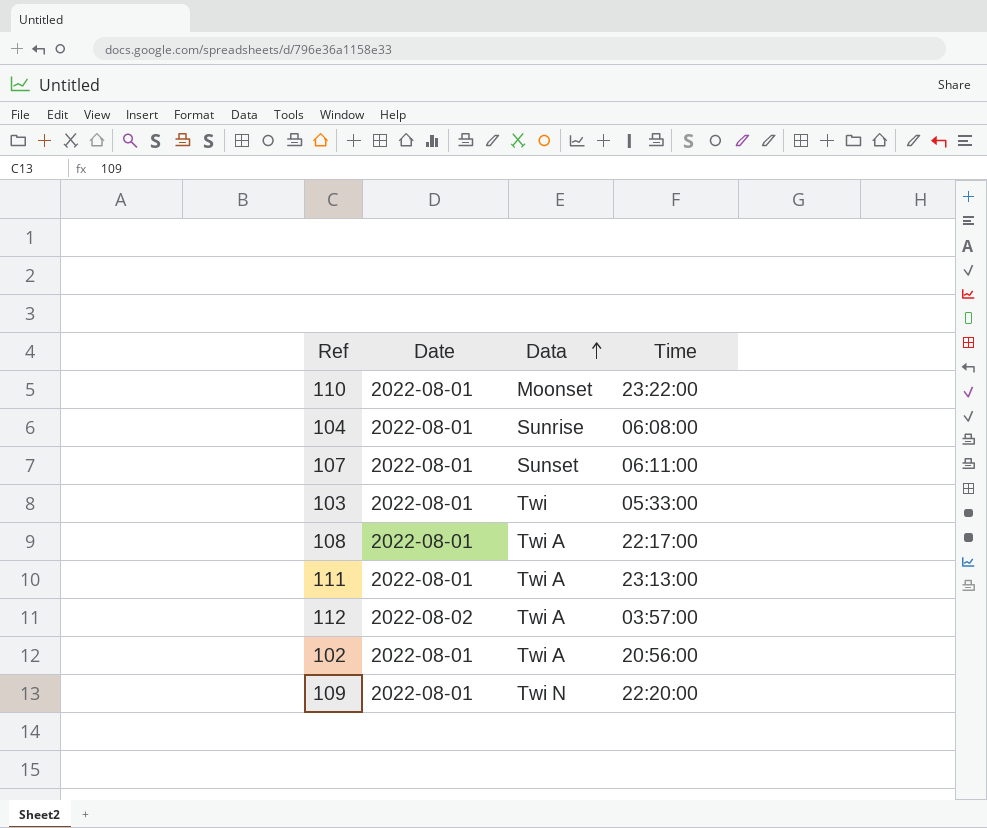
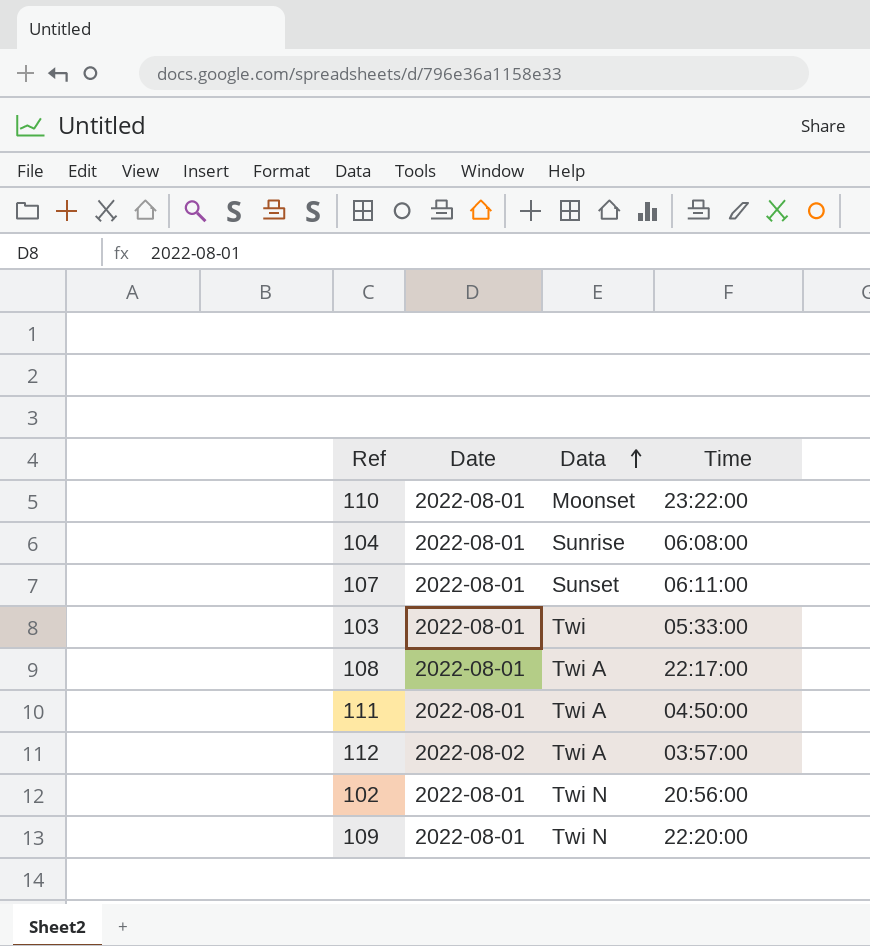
111 | Time: 23:13:00 -> 04:50:00
102 | Data: Twi A -> Twi N

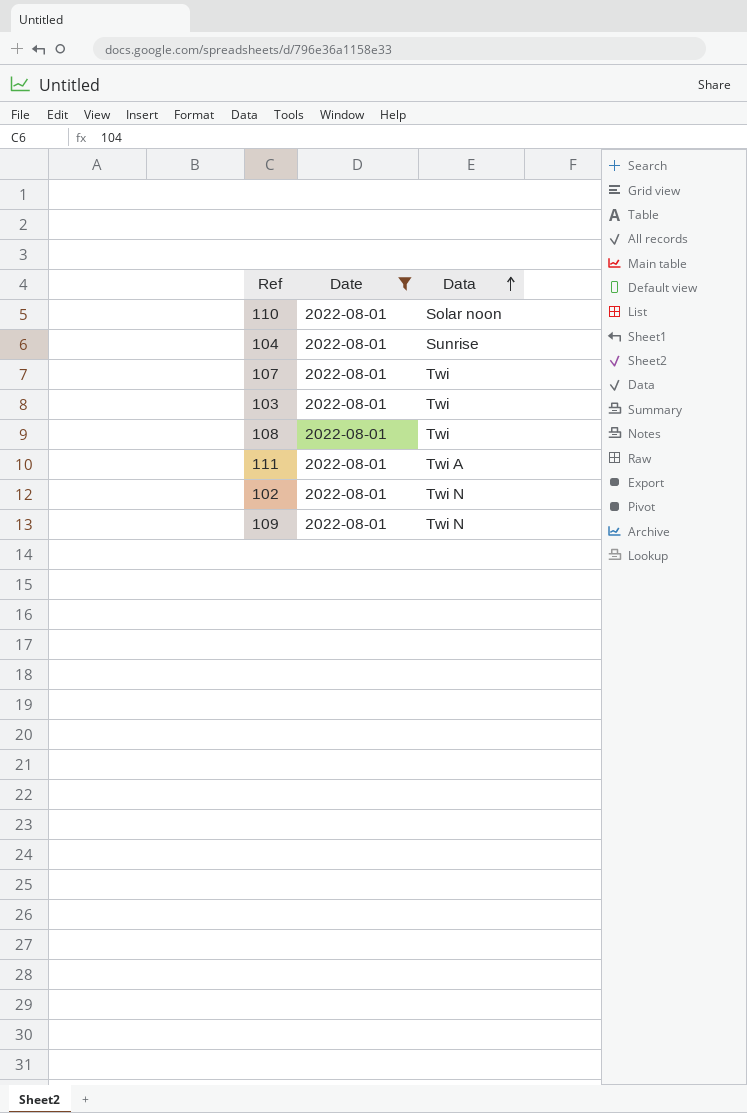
filter: none -> Date = 2022-08-01
column Time | position: 4 -> none
110 | Data: Moonset -> Solar noon
107 | Data: Sunset -> Twi
108 | Data: Twi A -> Twi

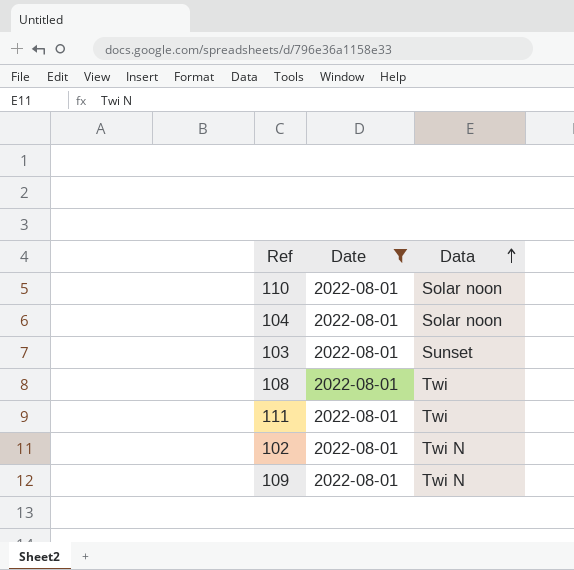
row 107: 2022-08-01 | Twi -> none
104 | Data: Sunrise -> Solar noon
103 | Data: Twi -> Sunset
111 | Data: Twi A -> Twi

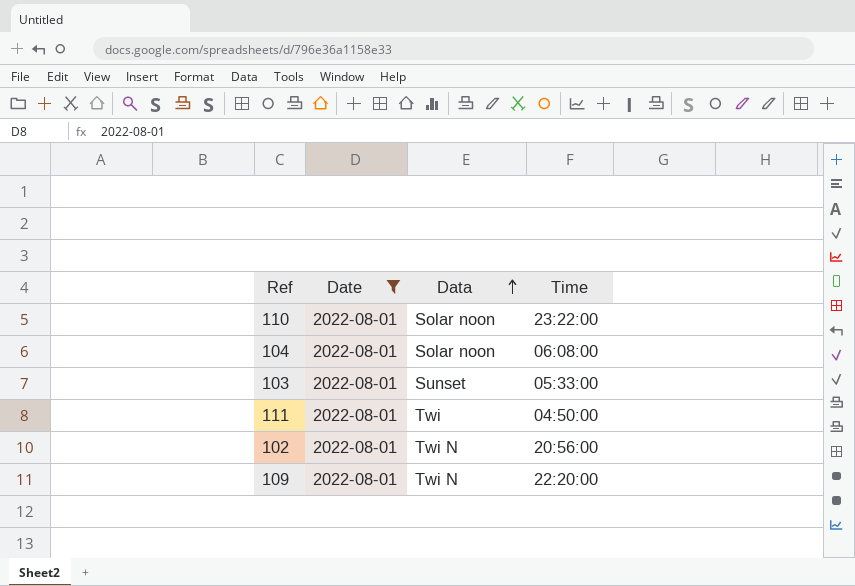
column Time | position: none -> 4
row 108: 2022-08-01 | Twi -> none

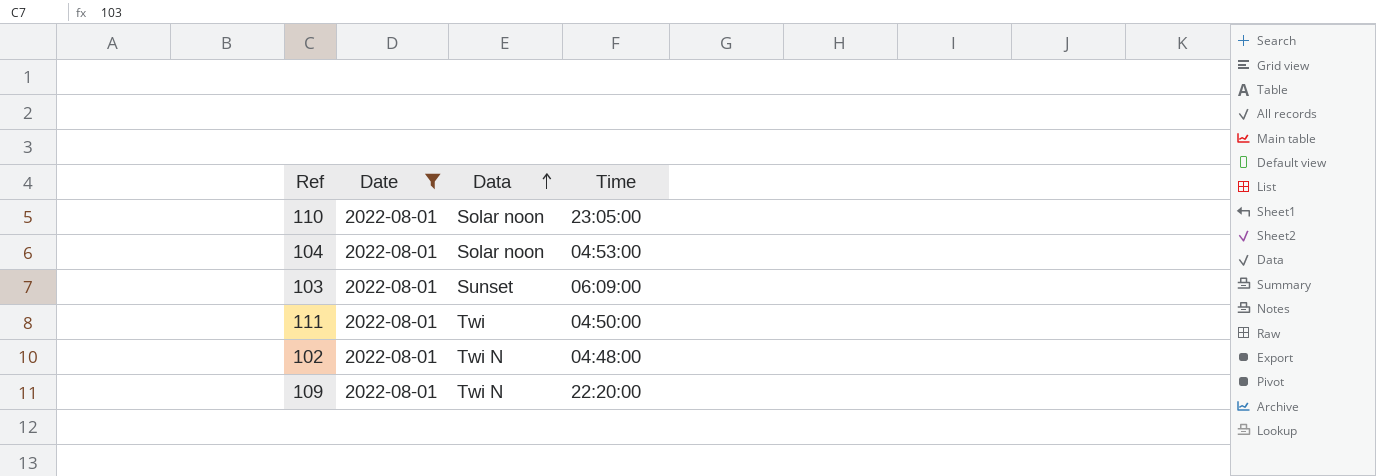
110 | Time: 23:22:00 -> 23:05:00
104 | Time: 06:08:00 -> 04:53:00
103 | Time: 05:33:00 -> 06:09:00
102 | Time: 20:56:00 -> 04:48:00

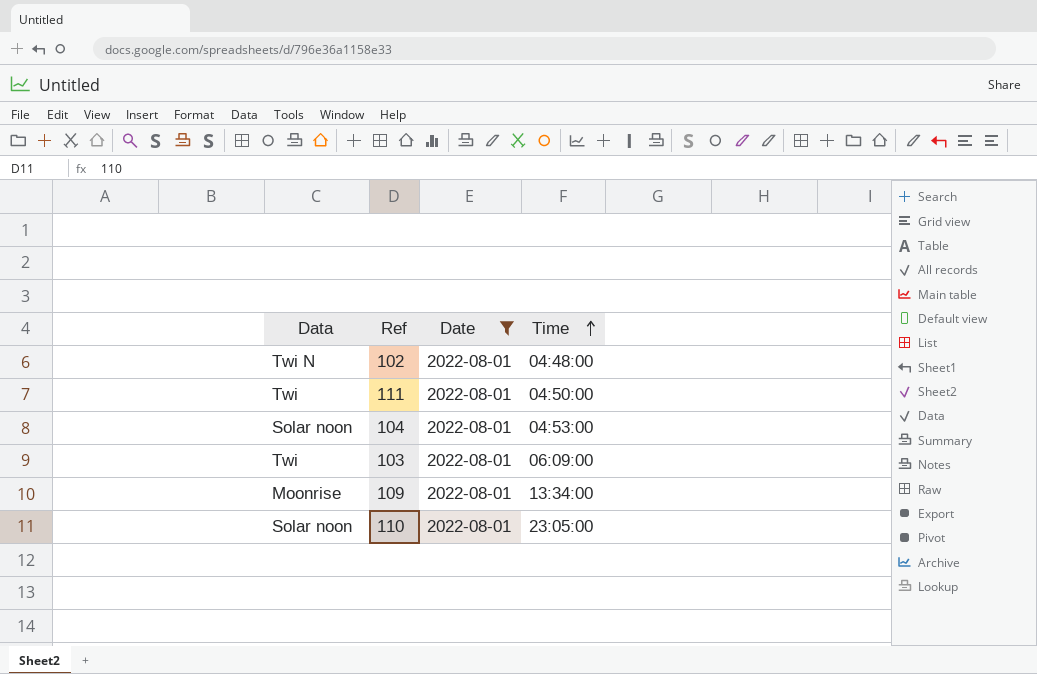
row order: Data ascending -> Time ascending
column Data | position: 3 -> 1
103 | Data: Sunset -> Twi
109 | Data: Twi N -> Moonrise
109 | Time: 22:20:00 -> 13:34:00

